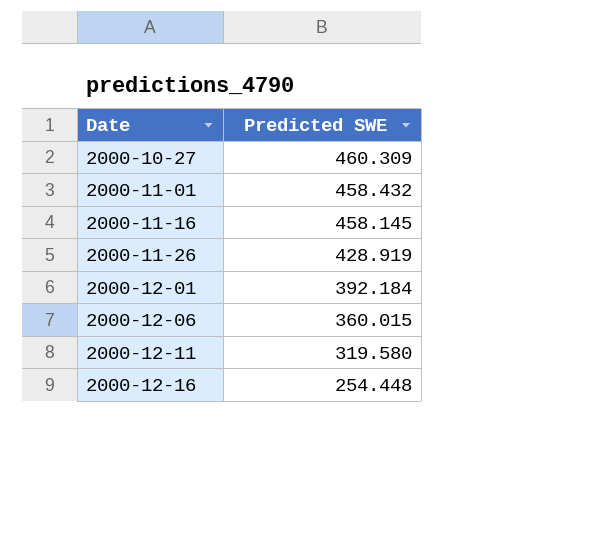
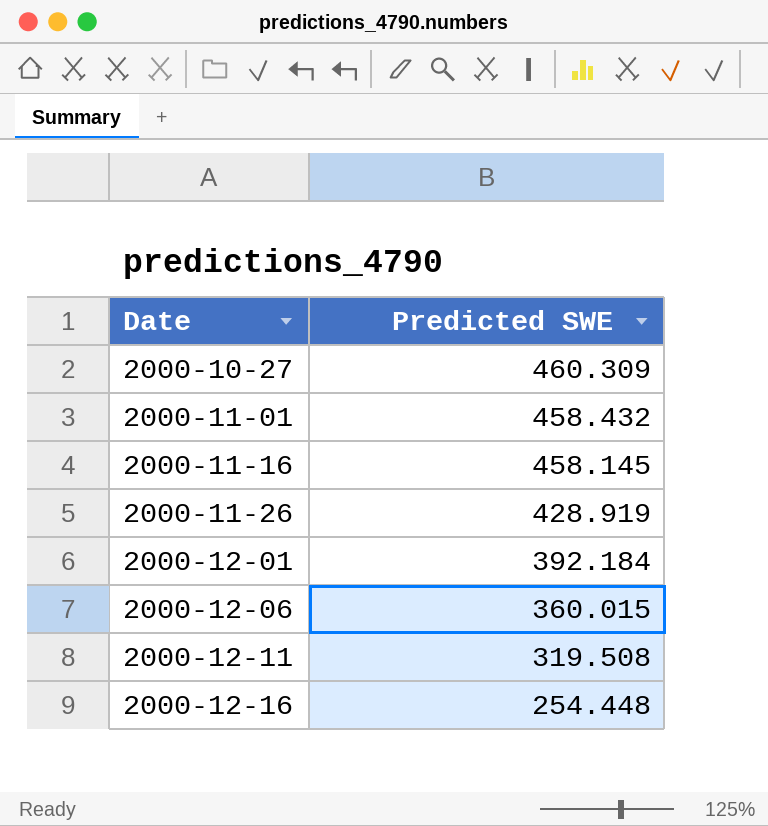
2000-12-11 | Predicted SWE: 319.580 -> 319.508

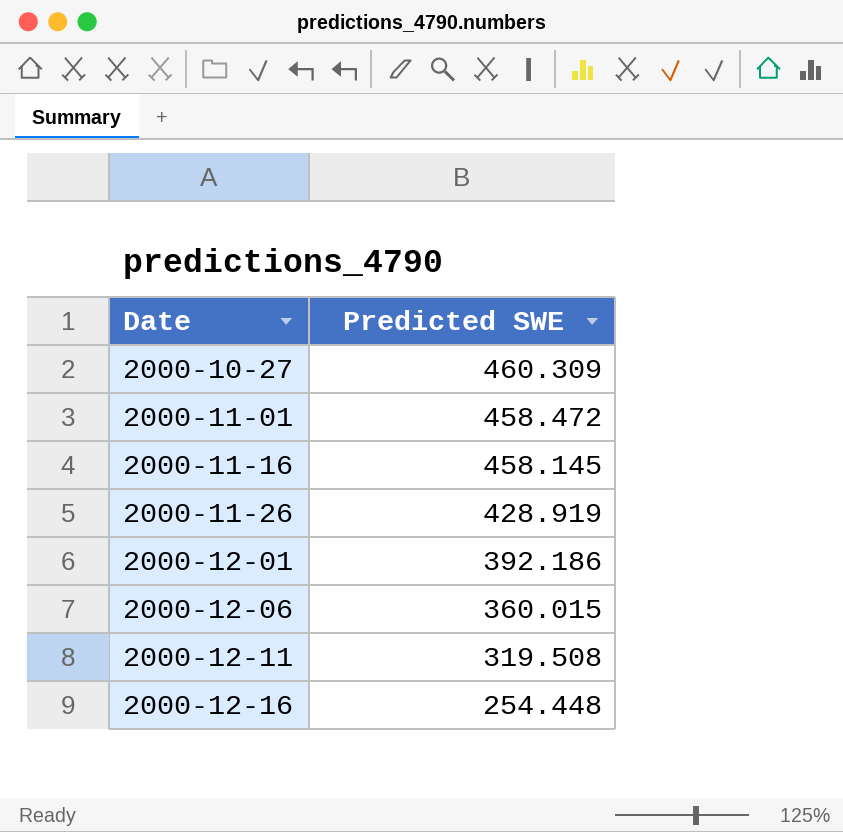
2000-11-01 | Predicted SWE: 458.432 -> 458.472
2000-12-01 | Predicted SWE: 392.184 -> 392.186

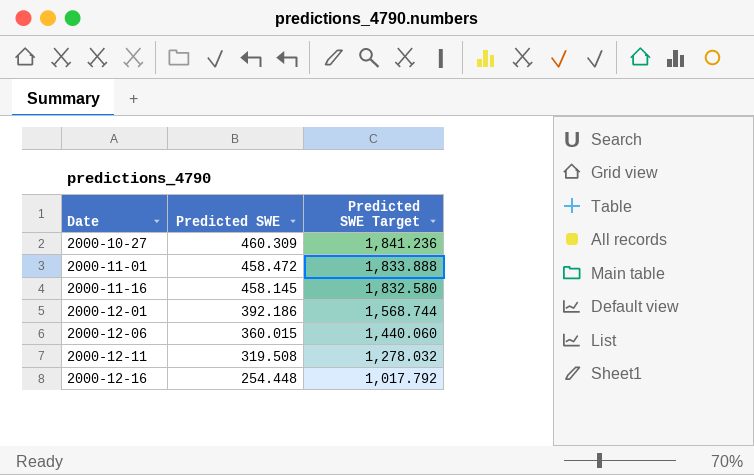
column Predicted SWE Target | formula: none -> [Predicted SWE] * 4
row 2000-11-26: 428.919 -> none

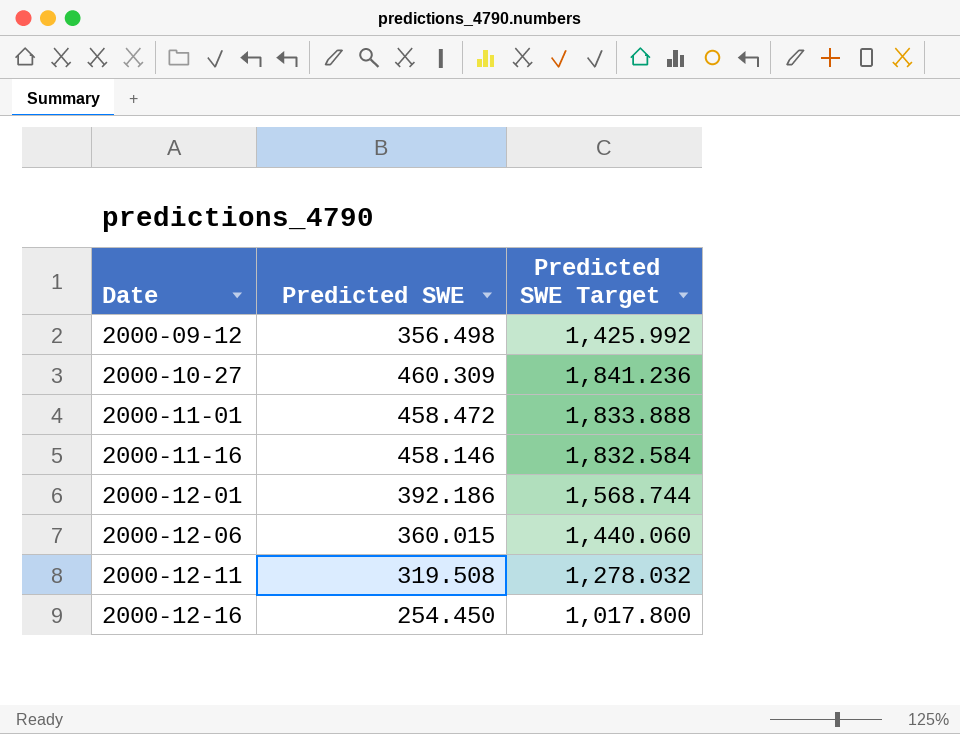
row 2000-09-12: none -> 356.498 | 1,425.992
2000-11-16 | Predicted SWE: 458.145 -> 458.146
2000-11-16 | Predicted SWE Target: 1,832.580 -> 1,832.584
2000-12-16 | Predicted SWE: 254.448 -> 254.450
2000-12-16 | Predicted SWE Target: 1,017.792 -> 1,017.800

